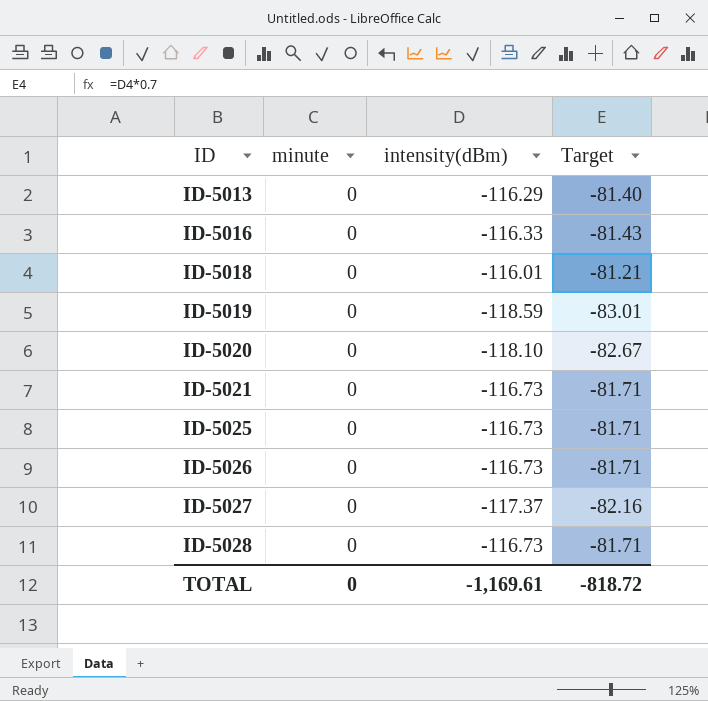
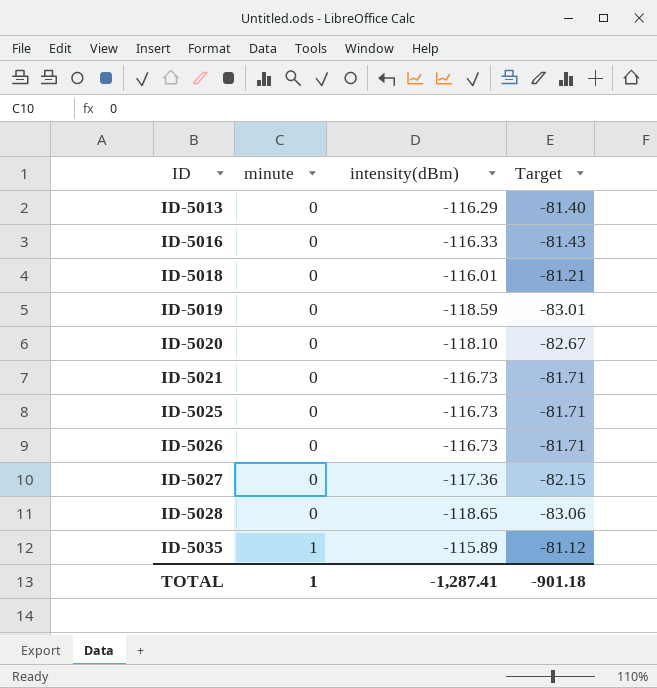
ID-5027 | intensity(dBm): -117.37 -> -117.36
ID-5027 | Target: -82.16 -> -82.15
ID-5028 | intensity(dBm): -116.73 -> -118.65
ID-5028 | Target: -81.71 -> -83.06
row ID-5035: none -> 1 | -115.89 | -81.12
TOTAL | minute: 0 -> 1
TOTAL | intensity(dBm): -1,169.61 -> -1,287.41
TOTAL | Target: -818.72 -> -901.18

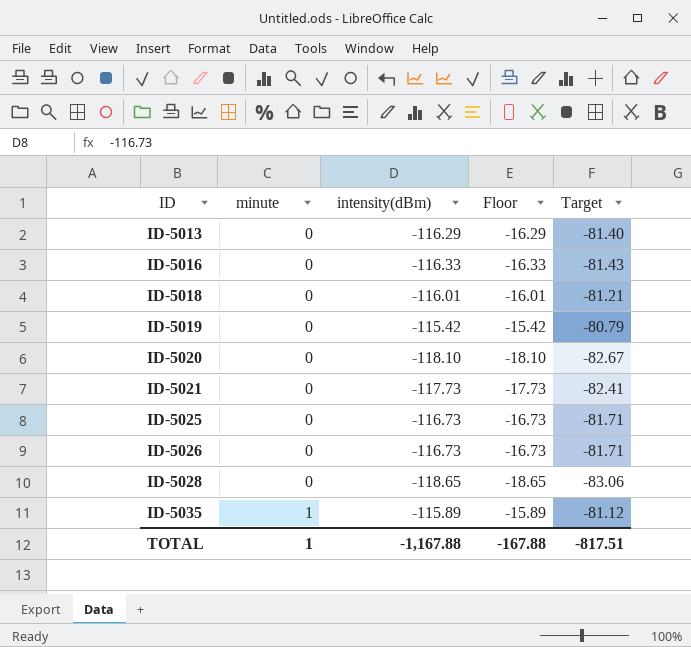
column Floor | formula: none -> [intensity(dBm)] + 100
row ID-5027: 0 | -117.36 | -82.15 -> none
ID-5019 | intensity(dBm): -118.59 -> -115.42
ID-5019 | Target: -83.01 -> -80.79
ID-5021 | intensity(dBm): -116.73 -> -117.73
ID-5021 | Target: -81.71 -> -82.41
TOTAL | intensity(dBm): -1,287.41 -> -1,167.88
TOTAL | Target: -901.18 -> -817.51

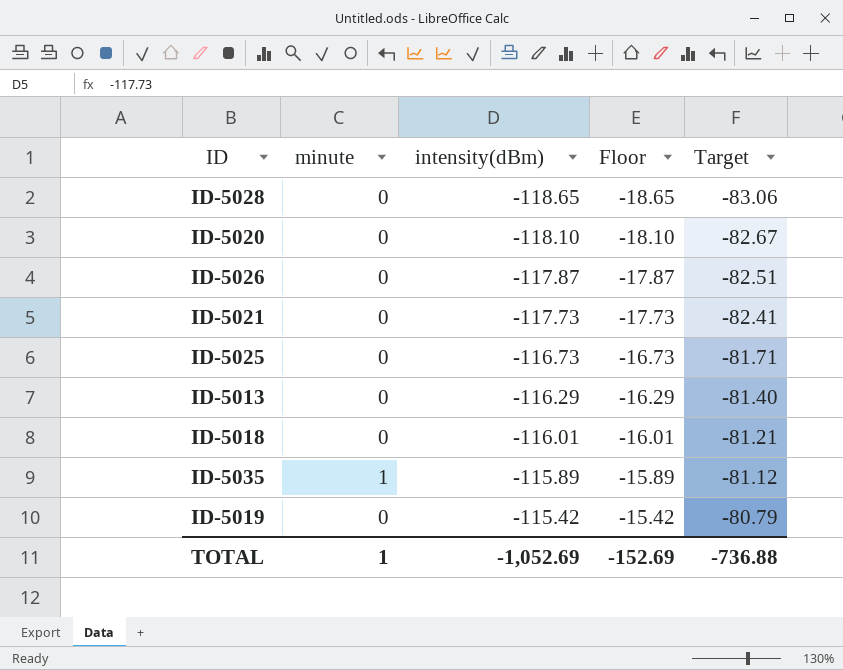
row order: ID ascending -> intensity(dBm) ascending
row ID-5016: 0 | -116.33 | -16.33 | -81.43 -> none
ID-5026 | intensity(dBm): -116.73 -> -117.87
ID-5026 | Floor: -16.73 -> -17.87
ID-5026 | Target: -81.71 -> -82.51
TOTAL | intensity(dBm): -1,167.88 -> -1,052.69
TOTAL | Floor: -167.88 -> -152.69
TOTAL | Target: -817.51 -> -736.88

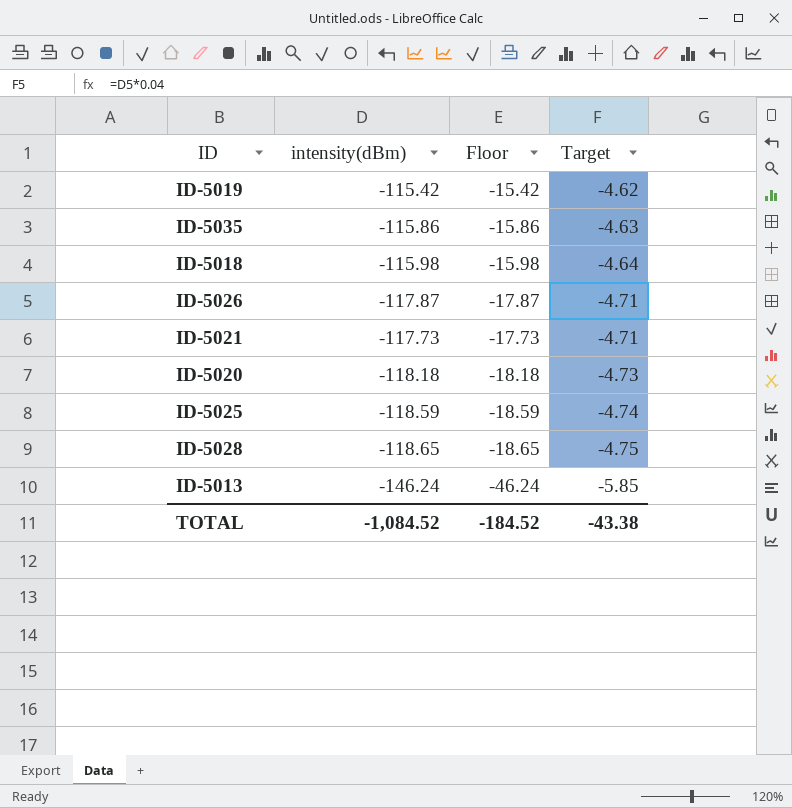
row order: intensity(dBm) ascending -> Target descending
column minute | position: 2 -> none
column Target | formula: [intensity(dBm)] * 0.7 -> [intensity(dBm)] * 0.04
ID-5035 | intensity(dBm): -115.89 -> -115.86
ID-5035 | Floor: -15.89 -> -15.86
ID-5018 | intensity(dBm): -116.01 -> -115.98
ID-5018 | Floor: -16.01 -> -15.98
ID-5020 | intensity(dBm): -118.10 -> -118.18
ID-5020 | Floor: -18.10 -> -18.18
ID-5025 | intensity(dBm): -116.73 -> -118.59
ID-5025 | Floor: -16.73 -> -18.59
ID-5013 | intensity(dBm): -116.29 -> -146.24
ID-5013 | Floor: -16.29 -> -46.24
TOTAL | intensity(dBm): -1,052.69 -> -1,084.52
TOTAL | Floor: -152.69 -> -184.52
TOTAL | Target: -736.88 -> -43.38

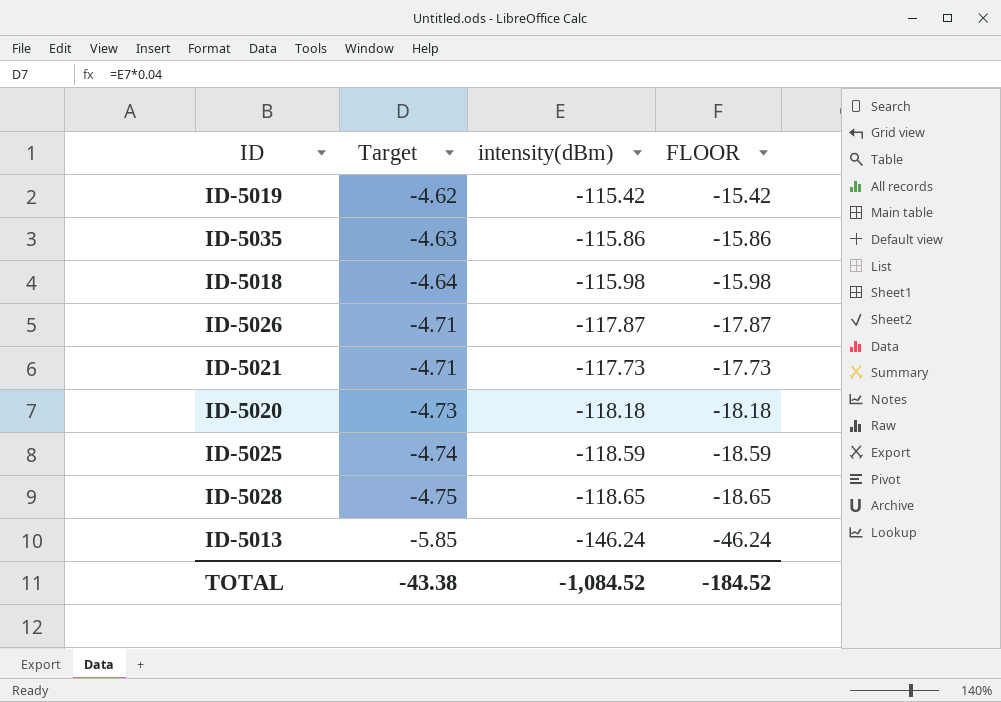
column Target | position: 4 -> 2
column name: Floor -> FLOOR

